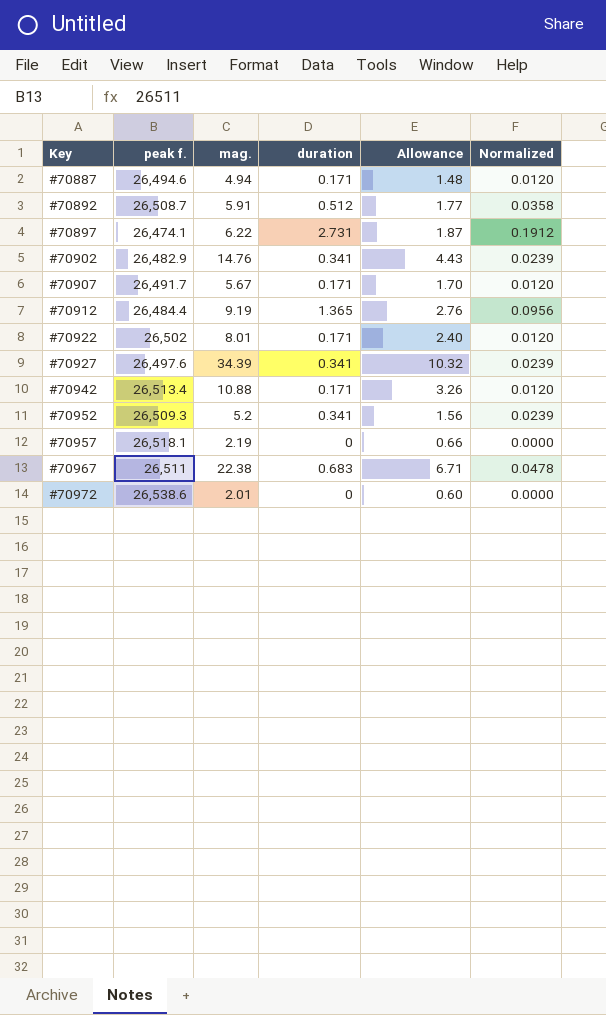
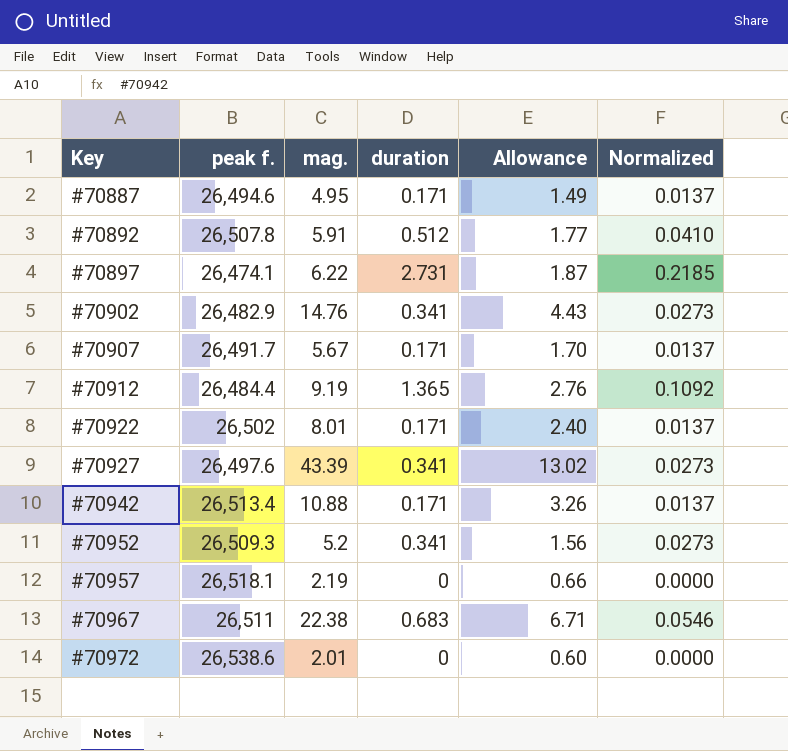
column Normalized | formula: [duration] * 0.07 -> [duration] * 0.08
#70887 | mag.: 4.94 -> 4.95
#70887 | Allowance: 1.48 -> 1.49
#70892 | peak f.: 26,508.7 -> 26,507.8
#70927 | mag.: 34.39 -> 43.39
#70927 | Allowance: 10.32 -> 13.02

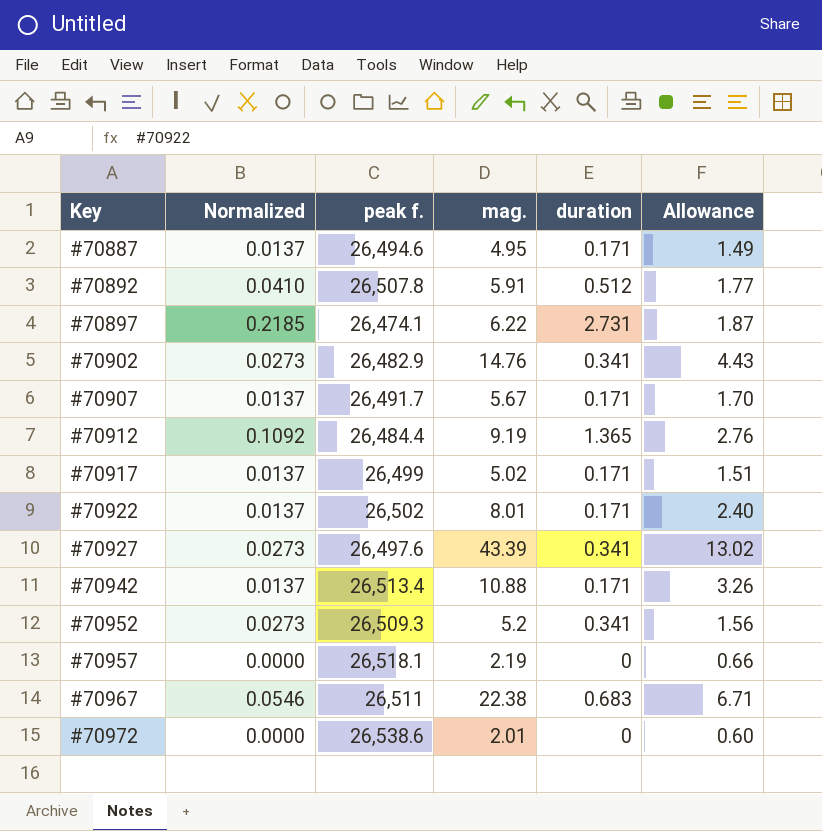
column Normalized | position: 6 -> 2
row #70917: none -> 0.0137 | 26,499 | 5.02 | 0.171 | 1.51

